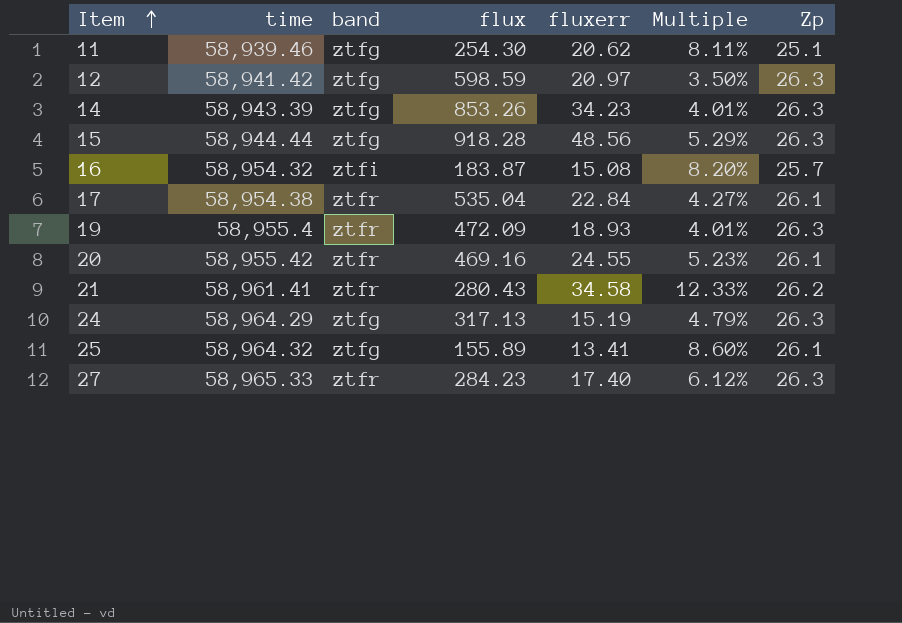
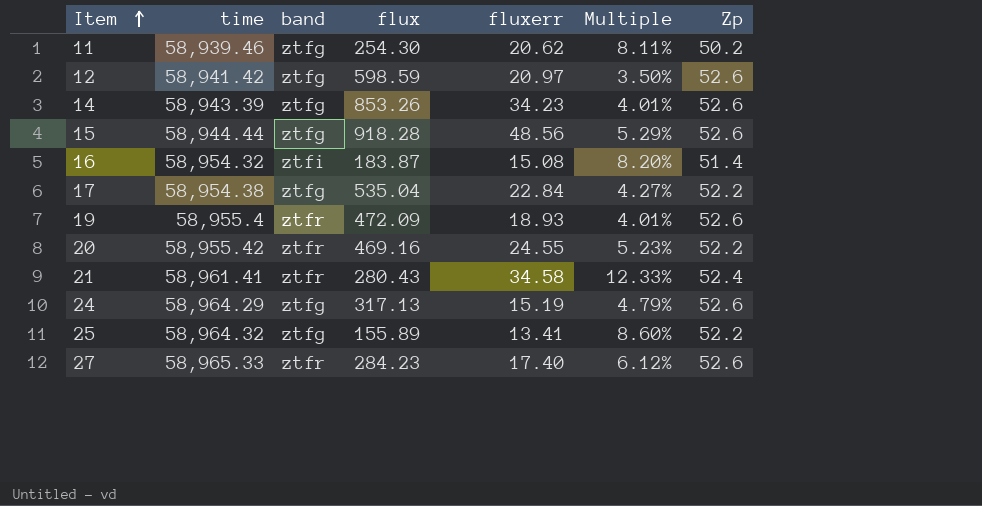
11 | Zp: 25.1 -> 50.2
12 | Zp: 26.3 -> 52.6
14 | Zp: 26.3 -> 52.6
15 | Zp: 26.3 -> 52.6
16 | Zp: 25.7 -> 51.4
17 | band: ztfr -> ztfg
17 | Zp: 26.1 -> 52.2
19 | Zp: 26.3 -> 52.6
20 | Zp: 26.1 -> 52.2
21 | Zp: 26.2 -> 52.4
24 | Zp: 26.3 -> 52.6
25 | Zp: 26.1 -> 52.2
27 | Zp: 26.3 -> 52.6

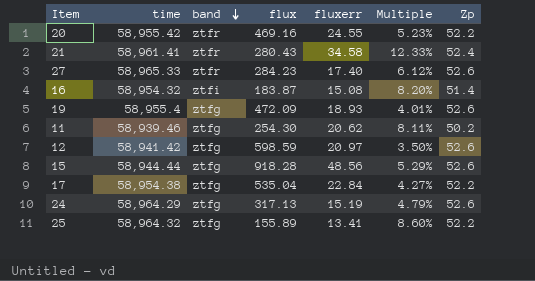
row order: Item ascending -> band descending
row 14: 58,943.39 | ztfg | 853.26 | 34.23 | 4.01% | 52.6 -> none
19 | band: ztfr -> ztfg

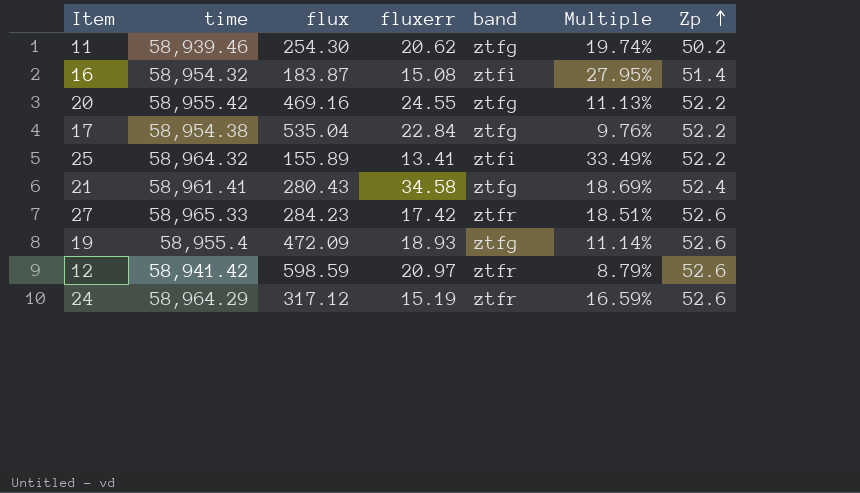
row order: band descending -> Zp ascending
column band | position: 3 -> 5
column Multiple | formula: [fluxerr] / [flux] -> [Zp] / [flux]
row 15: 58,944.44 | ztfg | 918.28 | 48.56 | 5.29% | 52.6 -> none
20 | band: ztfr -> ztfg
25 | band: ztfg -> ztfi
21 | band: ztfr -> ztfg
27 | fluxerr: 17.40 -> 17.42
12 | band: ztfg -> ztfr
24 | flux: 317.13 -> 317.12
24 | band: ztfg -> ztfr

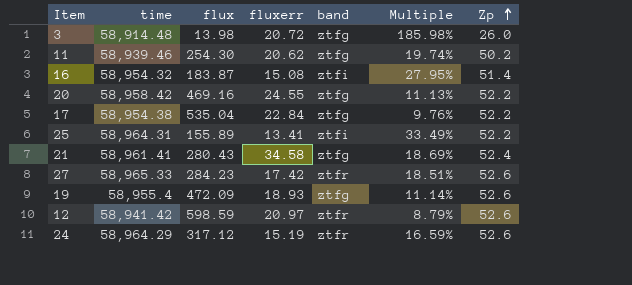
row 3: none -> 58,914.48 | 13.98 | 20.72 | ztfg | 185.98% | 26.0
20 | time: 58,955.42 -> 58,958.42
25 | time: 58,964.32 -> 58,964.31

